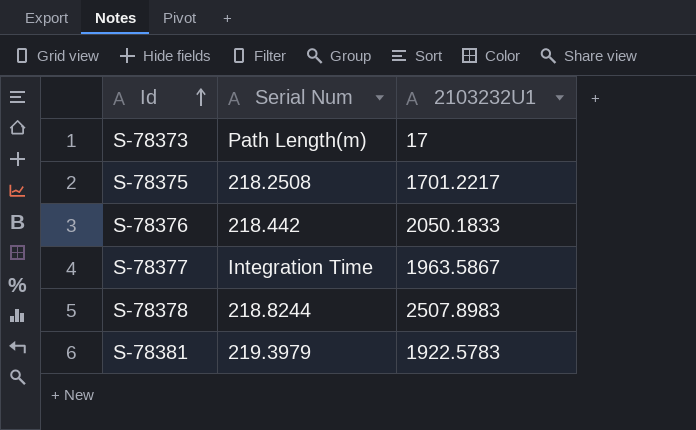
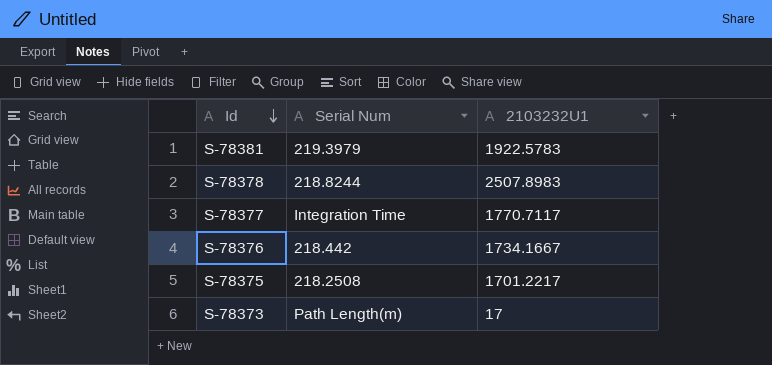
row order: Id ascending -> Id descending
S-78377 | 2103232U1: 1963.5867 -> 1770.7117
S-78376 | 2103232U1: 2050.1833 -> 1734.1667

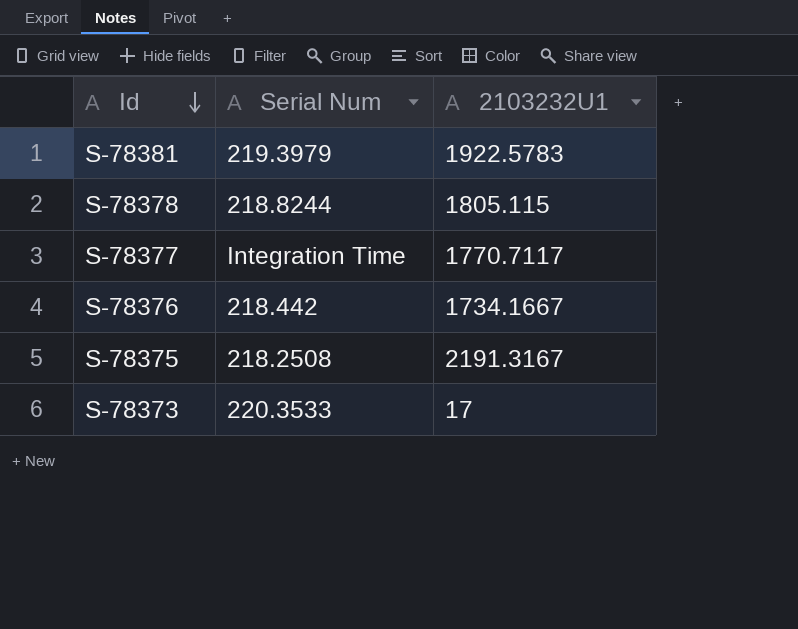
S-78378 | 2103232U1: 2507.8983 -> 1805.115
S-78375 | 2103232U1: 1701.2217 -> 2191.3167
S-78373 | Serial Num: Path Length(m) -> 220.3533

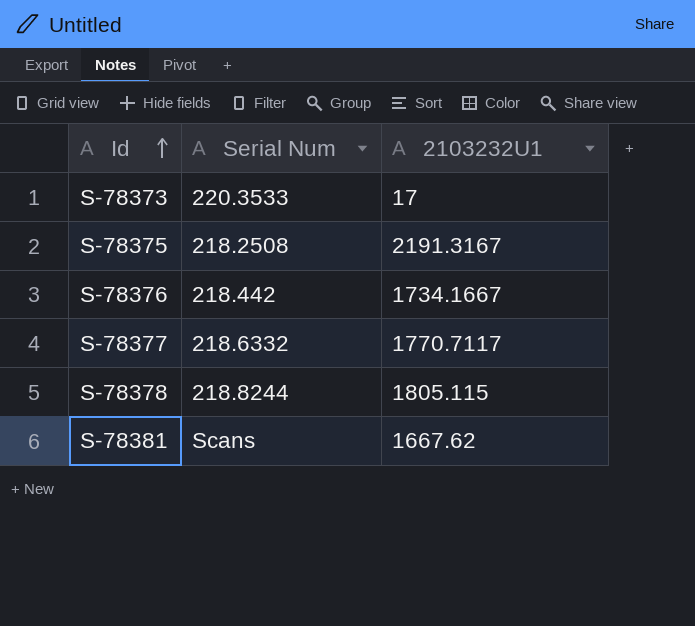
row order: Id descending -> Id ascending
S-78377 | Serial Num: Integration Time -> 218.6332
S-78381 | Serial Num: 219.3979 -> Scans
S-78381 | 2103232U1: 1922.5783 -> 1667.62

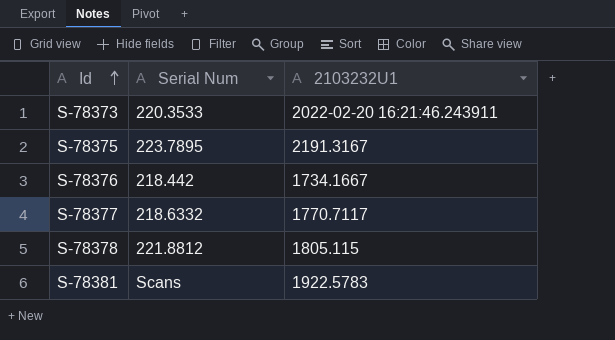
S-78373 | 2103232U1: 17 -> 2022-02-20 16:21:46.243911
S-78375 | Serial Num: 218.2508 -> 223.7895
S-78378 | Serial Num: 218.8244 -> 221.8812
S-78381 | 2103232U1: 1667.62 -> 1922.5783

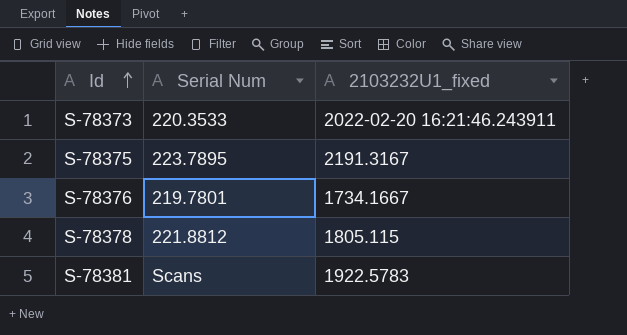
column name: 2103232U1 -> 2103232U1_fixed
row S-78377: 218.6332 | 1770.7117 -> none
S-78376 | Serial Num: 218.442 -> 219.7801

